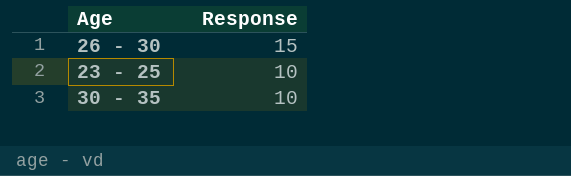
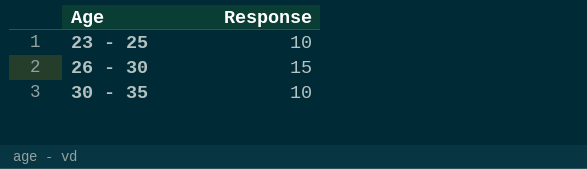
row order: Response descending -> Age ascending

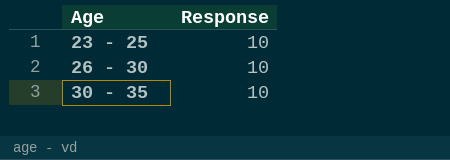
26 - 30 | Response: 15 -> 10

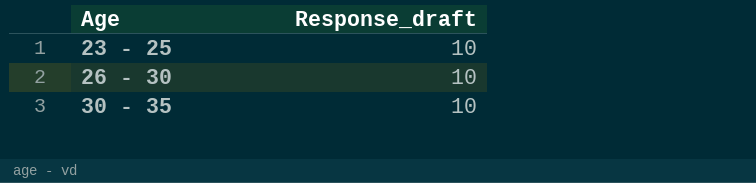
column name: Response -> Response_draft

